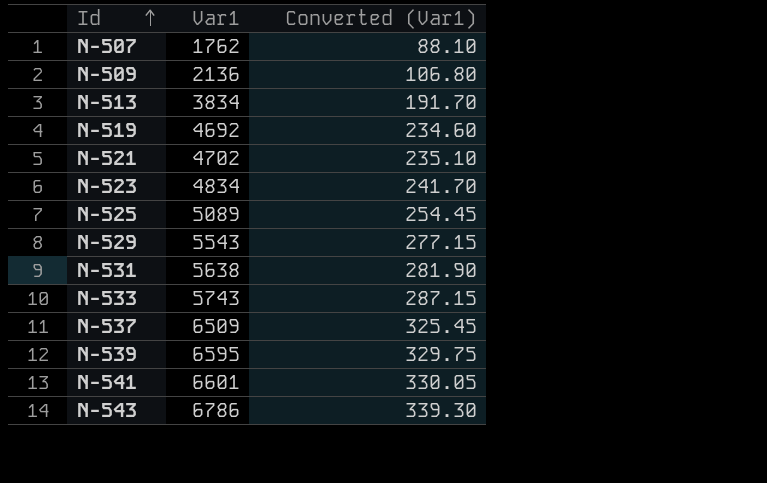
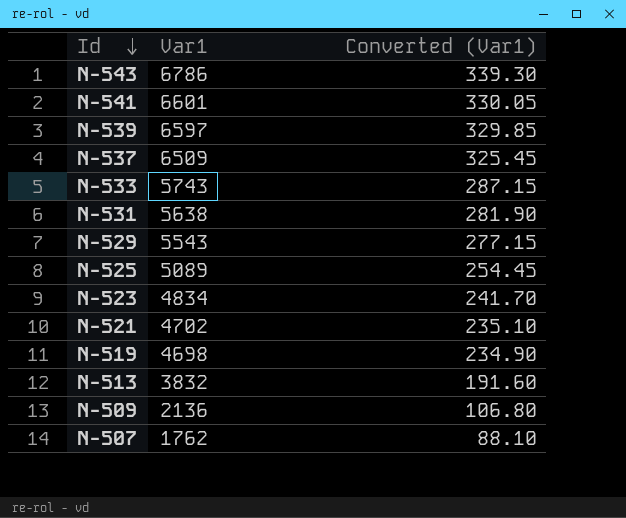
row order: Id ascending -> Id descending
N-539 | Var1: 6595 -> 6597
N-539 | Converted (Var1): 329.75 -> 329.85
N-519 | Var1: 4692 -> 4698
N-519 | Converted (Var1): 234.60 -> 234.90
N-513 | Var1: 3834 -> 3832
N-513 | Converted (Var1): 191.70 -> 191.60

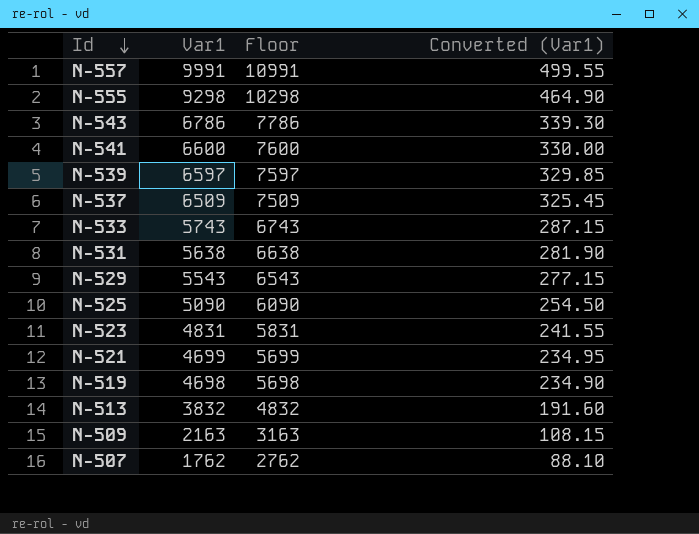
column Floor | formula: none -> [Var1] + 1000
row N-557: none -> 9991 | 10991 | 499.55
row N-555: none -> 9298 | 10298 | 464.90
N-541 | Var1: 6601 -> 6600
N-541 | Converted (Var1): 330.05 -> 330.00
N-525 | Var1: 5089 -> 5090
N-525 | Converted (Var1): 254.45 -> 254.50
N-523 | Var1: 4834 -> 4831
N-523 | Converted (Var1): 241.70 -> 241.55
N-521 | Var1: 4702 -> 4699
N-521 | Converted (Var1): 235.10 -> 234.95
N-509 | Var1: 2136 -> 2163
N-509 | Converted (Var1): 106.80 -> 108.15

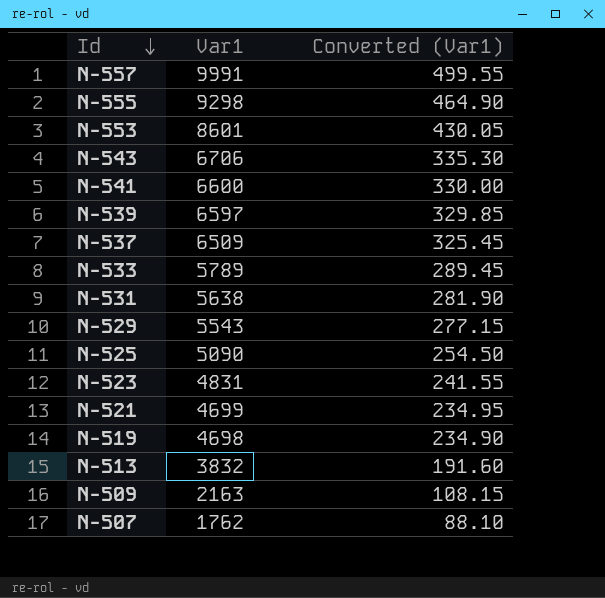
column Floor | formula: [Var1] + 1000 -> none
row N-553: none -> 8601 | 430.05
N-543 | Var1: 6786 -> 6706
N-543 | Converted (Var1): 339.30 -> 335.30
N-533 | Var1: 5743 -> 5789
N-533 | Converted (Var1): 287.15 -> 289.45

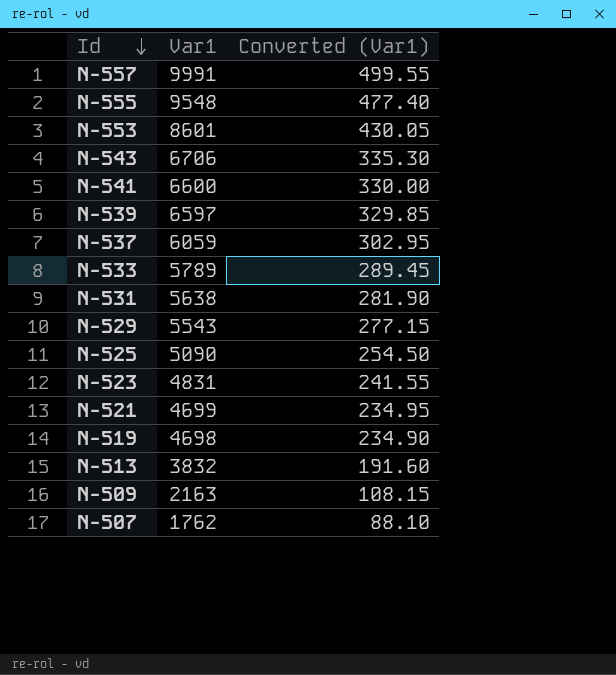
N-555 | Var1: 9298 -> 9548
N-555 | Converted (Var1): 464.90 -> 477.40
N-537 | Var1: 6509 -> 6059
N-537 | Converted (Var1): 325.45 -> 302.95

